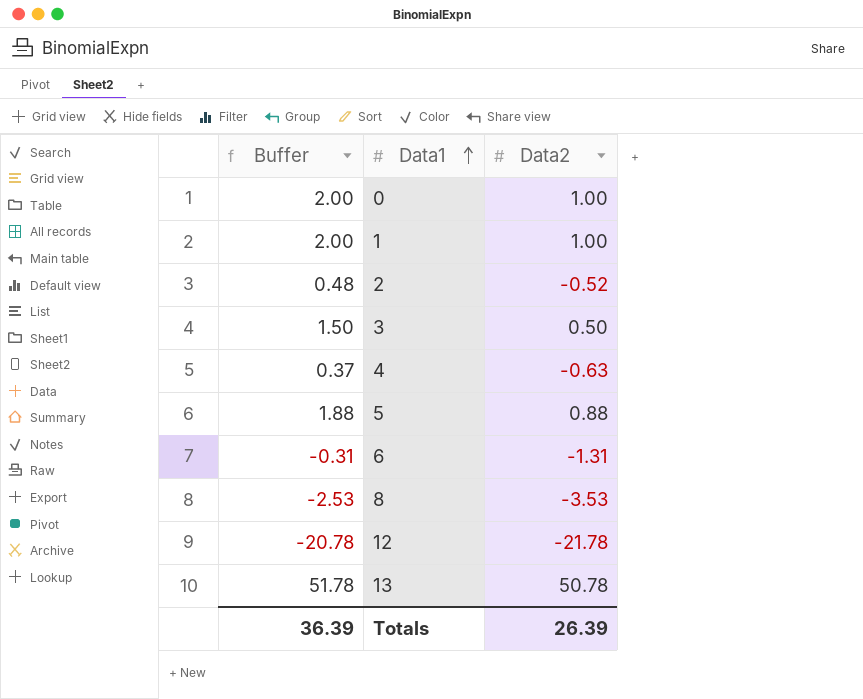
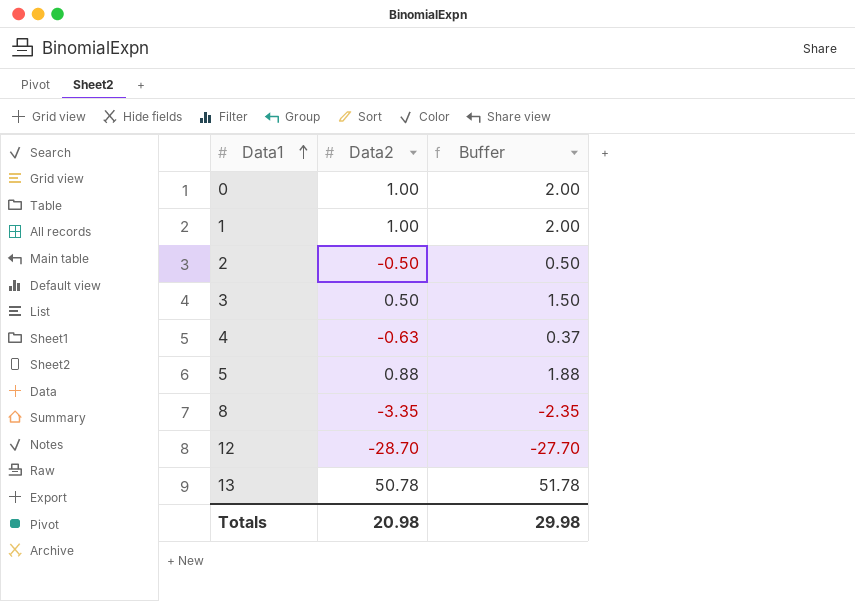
column Buffer | position: 1 -> 3
row 6: -0.31 | -1.31 -> none
2 | Data2: -0.52 -> -0.50
2 | Buffer: 0.48 -> 0.50
8 | Data2: -3.53 -> -3.35
8 | Buffer: -2.53 -> -2.35
12 | Data2: -21.78 -> -28.70
12 | Buffer: -20.78 -> -27.70
Totals | Data2: 26.39 -> 20.98
Totals | Buffer: 36.39 -> 29.98

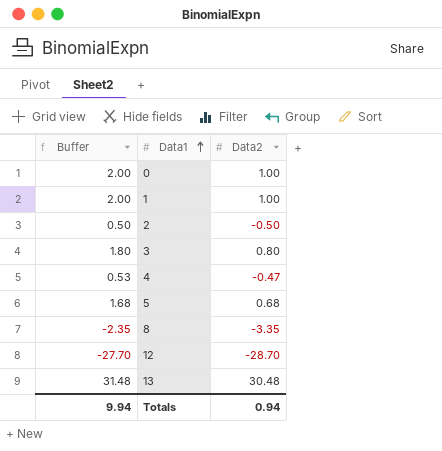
column Buffer | position: 3 -> 1
3 | Buffer: 1.50 -> 1.80
3 | Data2: 0.50 -> 0.80
4 | Buffer: 0.37 -> 0.53
4 | Data2: -0.63 -> -0.47
5 | Buffer: 1.88 -> 1.68
5 | Data2: 0.88 -> 0.68
13 | Buffer: 51.78 -> 31.48
13 | Data2: 50.78 -> 30.48
Totals | Buffer: 29.98 -> 9.94
Totals | Data2: 20.98 -> 0.94

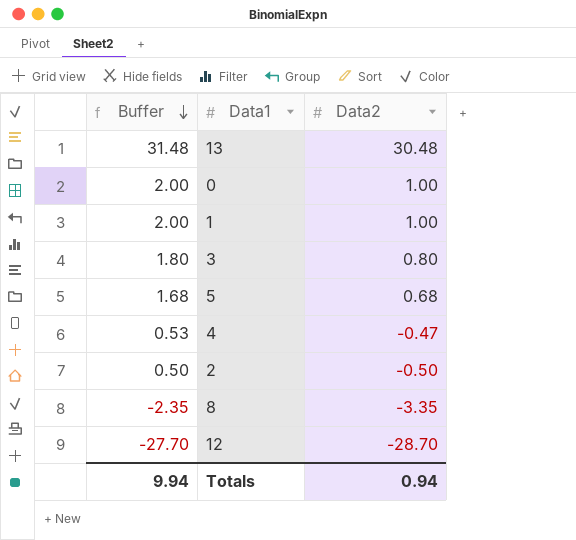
row order: Data1 ascending -> Buffer descending

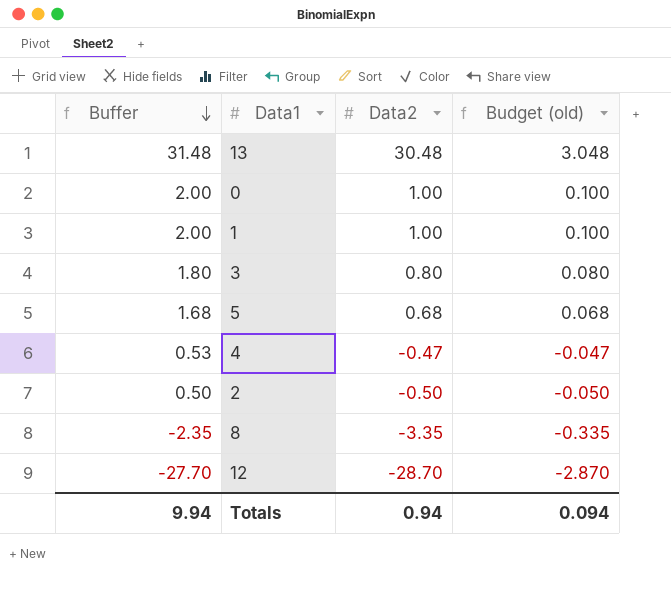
column Budget (old) | formula: none -> [Data2] * 0.1

